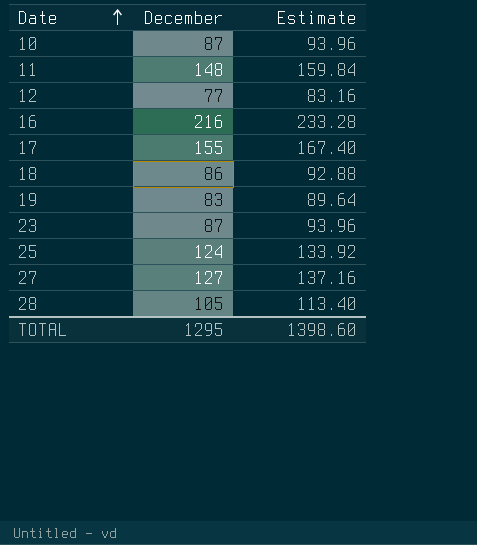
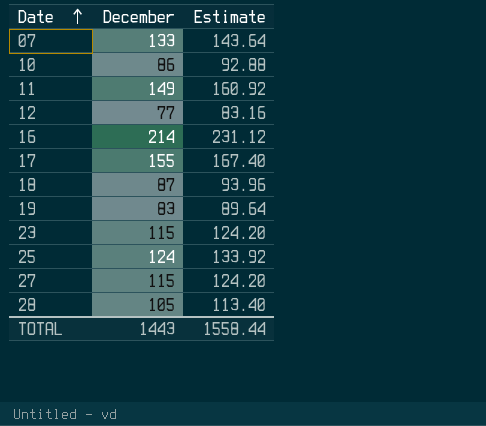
row 07: none -> 133 | 143.64
10 | December: 87 -> 86
10 | Estimate: 93.96 -> 92.88
11 | December: 148 -> 149
11 | Estimate: 159.84 -> 160.92
16 | December: 216 -> 214
16 | Estimate: 233.28 -> 231.12
18 | December: 86 -> 87
18 | Estimate: 92.88 -> 93.96
23 | December: 87 -> 115
23 | Estimate: 93.96 -> 124.20
27 | December: 127 -> 115
27 | Estimate: 137.16 -> 124.20
TOTAL | December: 1295 -> 1443
TOTAL | Estimate: 1398.60 -> 1558.44

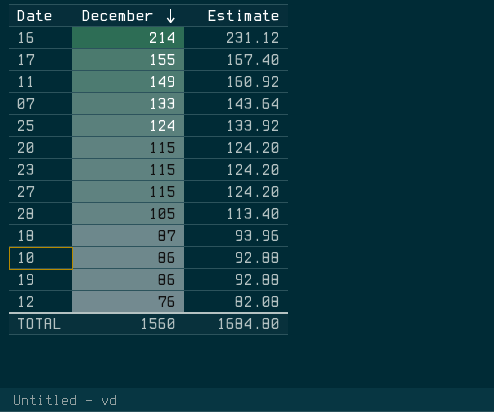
row order: Date ascending -> December descending
row 20: none -> 115 | 124.20
19 | December: 83 -> 86
19 | Estimate: 89.64 -> 92.88
12 | December: 77 -> 76
12 | Estimate: 83.16 -> 82.08
TOTAL | December: 1443 -> 1560
TOTAL | Estimate: 1558.44 -> 1684.80

